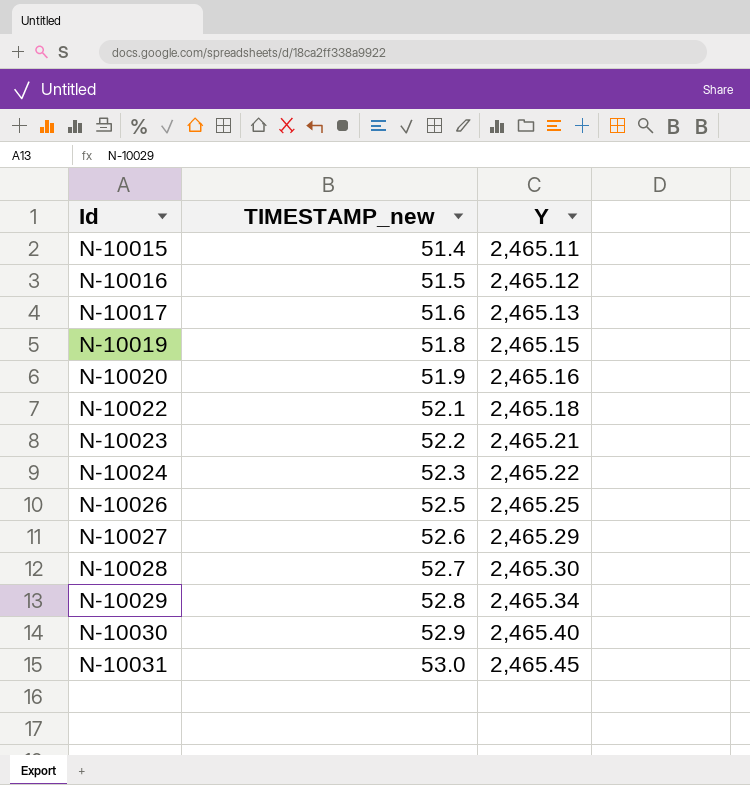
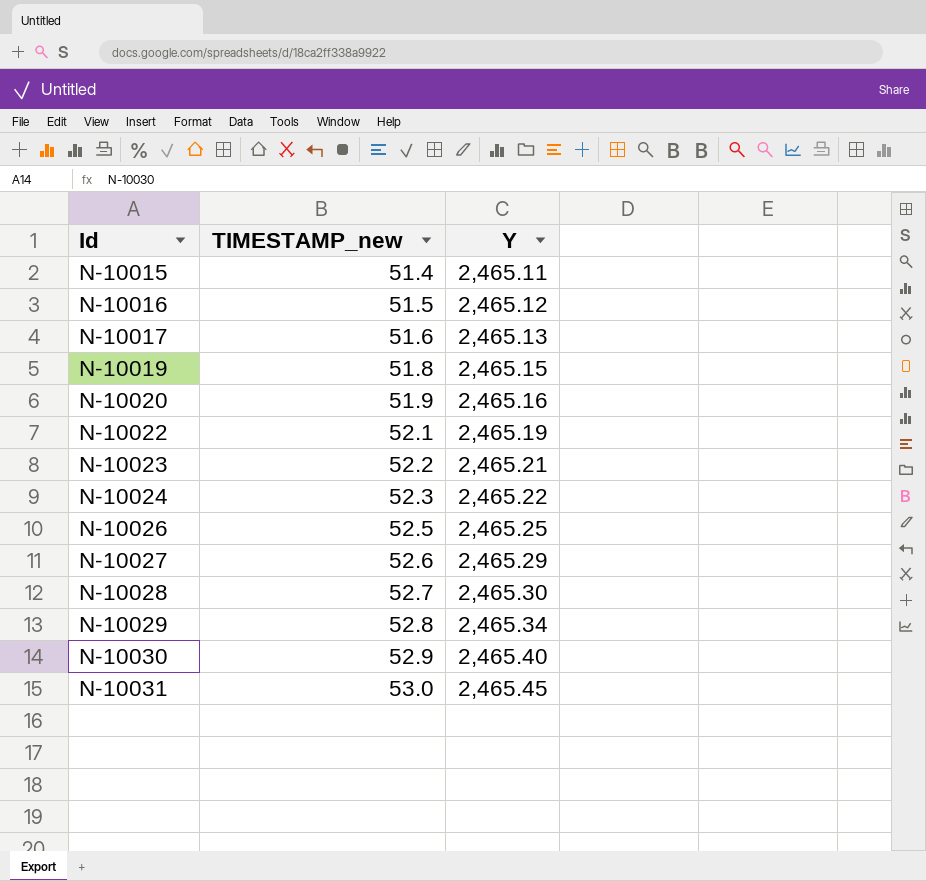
N-10022 | Y: 2,465.18 -> 2,465.19

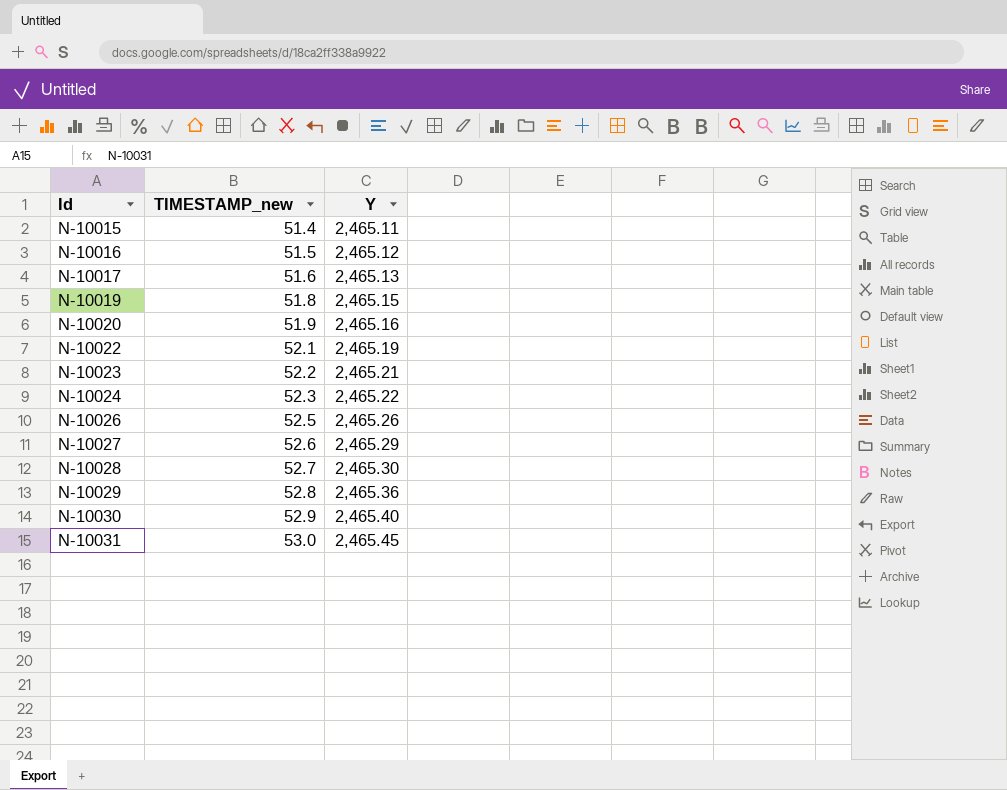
N-10026 | Y: 2,465.25 -> 2,465.26
N-10029 | Y: 2,465.34 -> 2,465.36

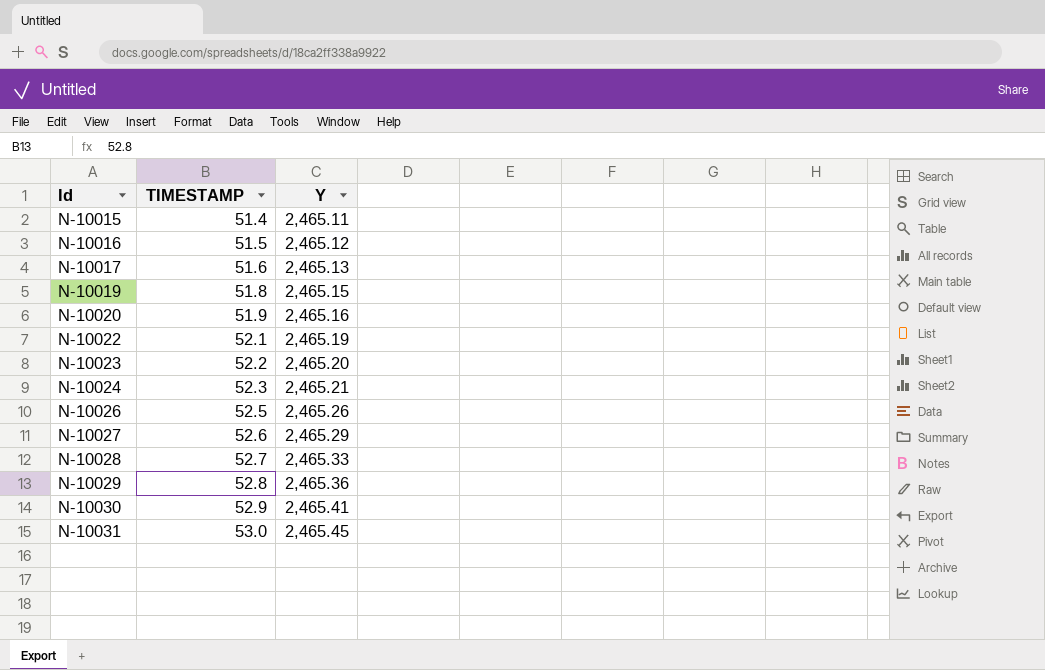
column name: TIMESTAMP_new -> TIMESTAMP
N-10023 | Y: 2,465.21 -> 2,465.20
N-10024 | Y: 2,465.22 -> 2,465.21
N-10028 | Y: 2,465.30 -> 2,465.33
N-10030 | Y: 2,465.40 -> 2,465.41

